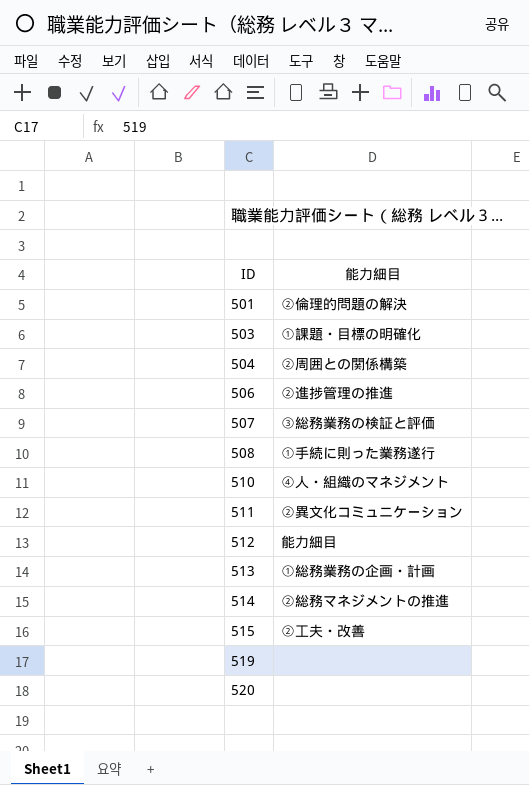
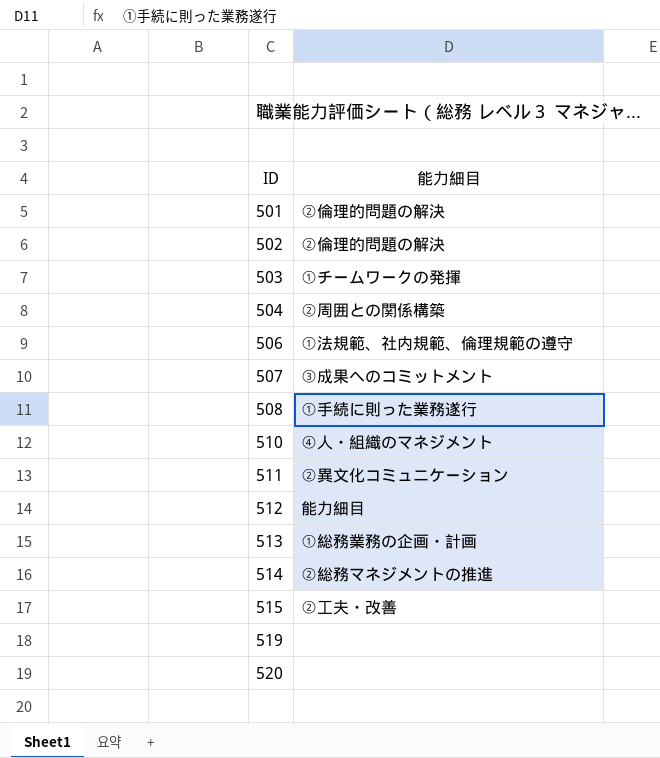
row 502: none -> ②倫理的問題の解決
503 | 能力細目: ①課題・目標の明確化 -> ①チームワークの発揮
506 | 能力細目: ②進捗管理の推進 -> ①法規範、社内規範、倫理規範の遵守
507 | 能力細目: ③総務業務の検証と評価 -> ③成果へのコミットメント

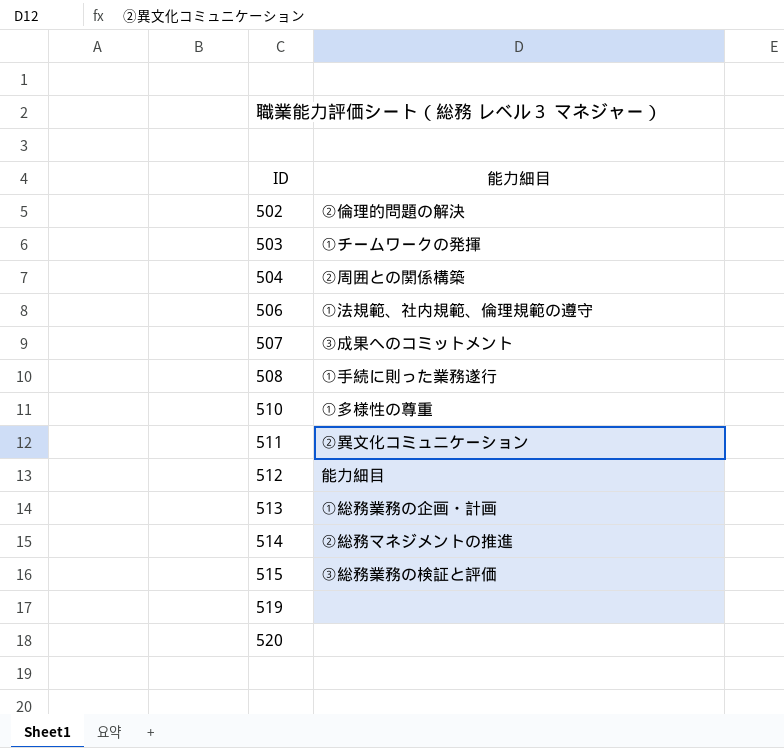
row 501: ②倫理的問題の解決 -> none
510 | 能力細目: ④人・組織のマネジメント -> ①多様性の尊重
515 | 能力細目: ②工夫・改善 -> ③総務業務の検証と評価

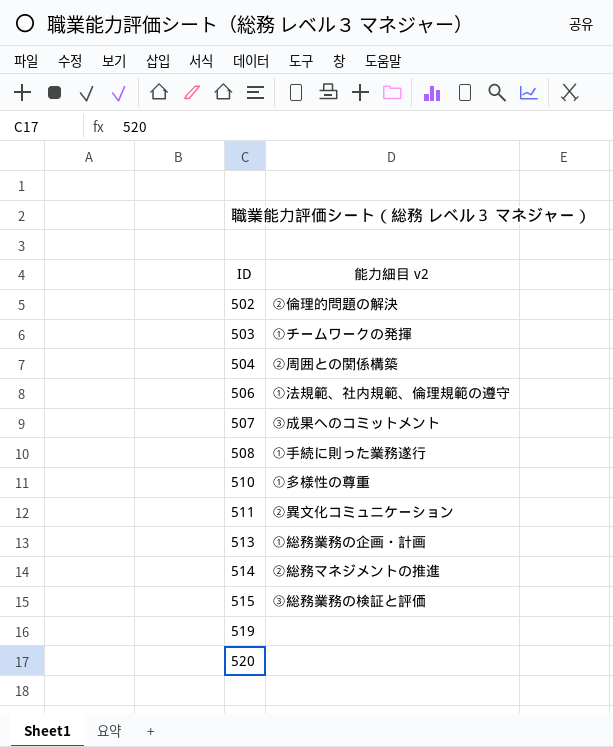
column name: 能力細目 -> 能力細目 v2
row 512: 能力細目 -> none

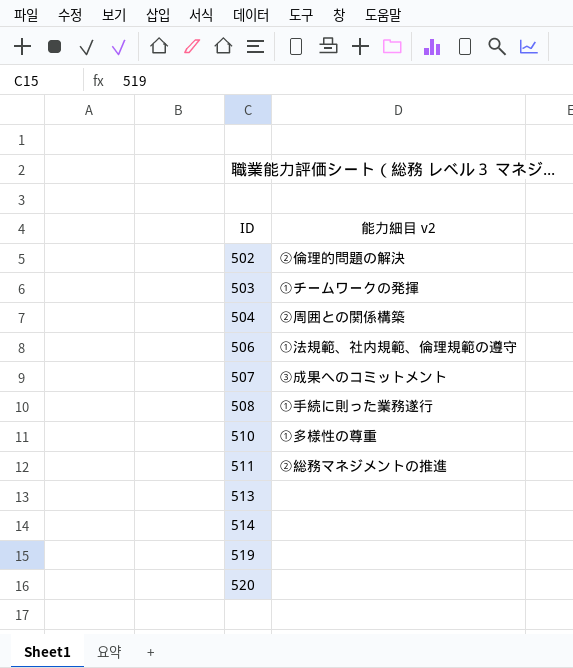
row 515: ③総務業務の検証と評価 -> none
511 | 能力細目 v2: ②異文化コミュニケーション -> ②総務マネジメントの推進
513 | 能力細目 v2: ①総務業務の企画・計画 -> none
514 | 能力細目 v2: ②総務マネジメントの推進 -> none

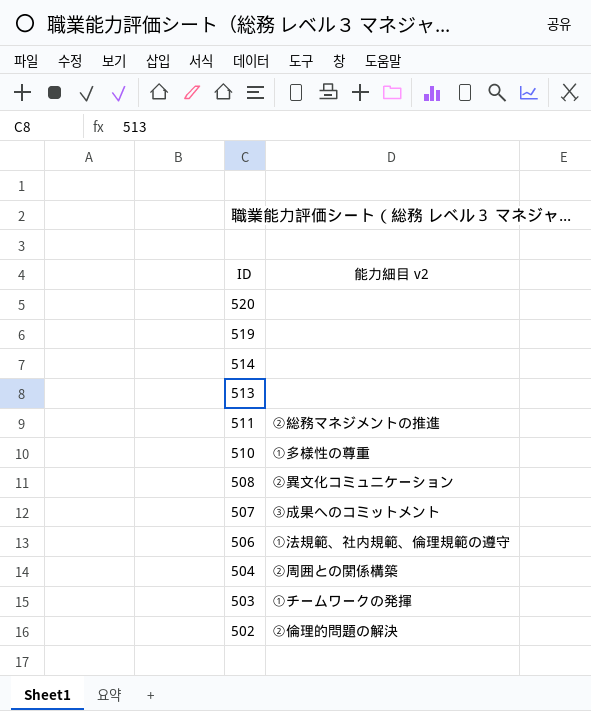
row order: ID ascending -> ID descending
508 | 能力細目 v2: ①手続に則った業務遂行 -> ②異文化コミュニケーション

